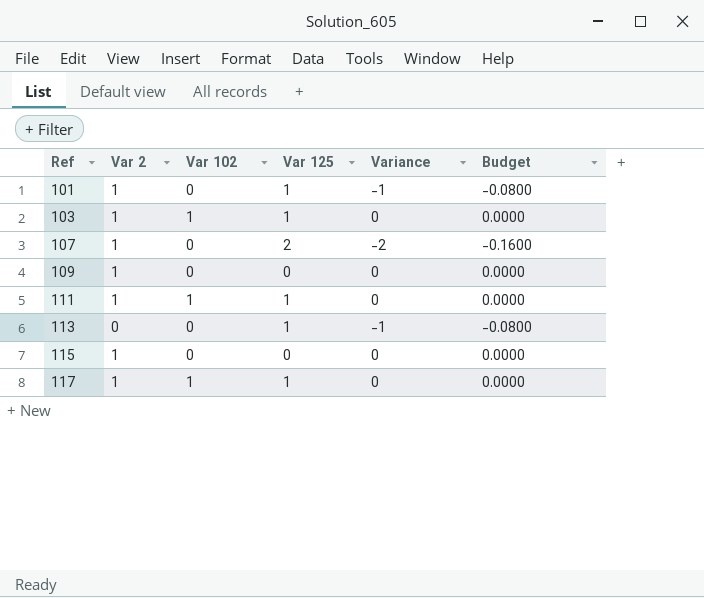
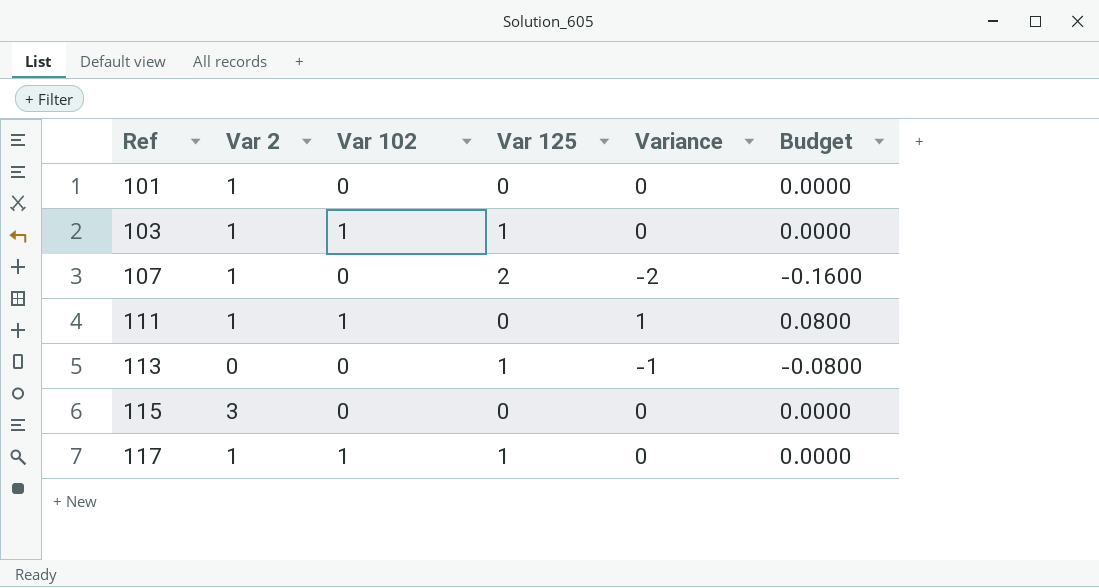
row 109: 1 | 0 | 0 | 0 | 0.0000 -> none
101 | Var 125: 1 -> 0
101 | Variance: -1 -> 0
101 | Budget: -0.0800 -> 0.0000
111 | Var 125: 1 -> 0
111 | Variance: 0 -> 1
111 | Budget: 0.0000 -> 0.0800
115 | Var 2: 1 -> 3

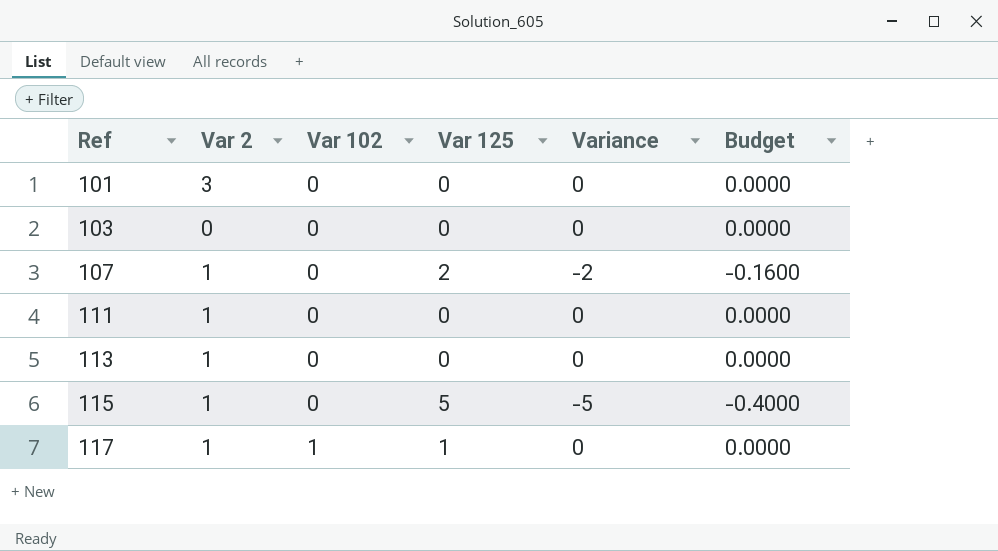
101 | Var 2: 1 -> 3
103 | Var 2: 1 -> 0
103 | Var 102: 1 -> 0
103 | Var 125: 1 -> 0
111 | Var 102: 1 -> 0
111 | Variance: 1 -> 0
111 | Budget: 0.0800 -> 0.0000
113 | Var 2: 0 -> 1
113 | Var 125: 1 -> 0
113 | Variance: -1 -> 0
113 | Budget: -0.0800 -> 0.0000
115 | Var 2: 3 -> 1
115 | Var 125: 0 -> 5
115 | Variance: 0 -> -5
115 | Budget: 0.0000 -> -0.4000

